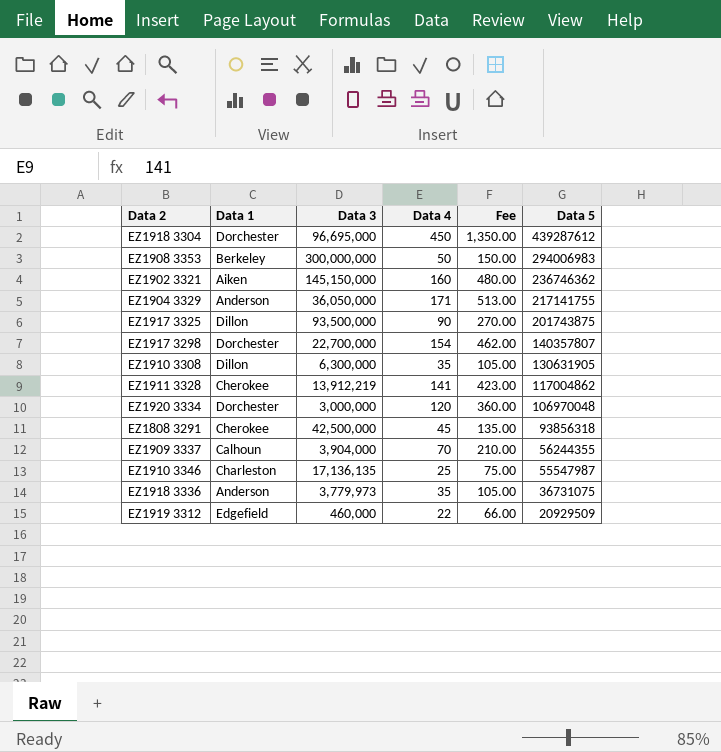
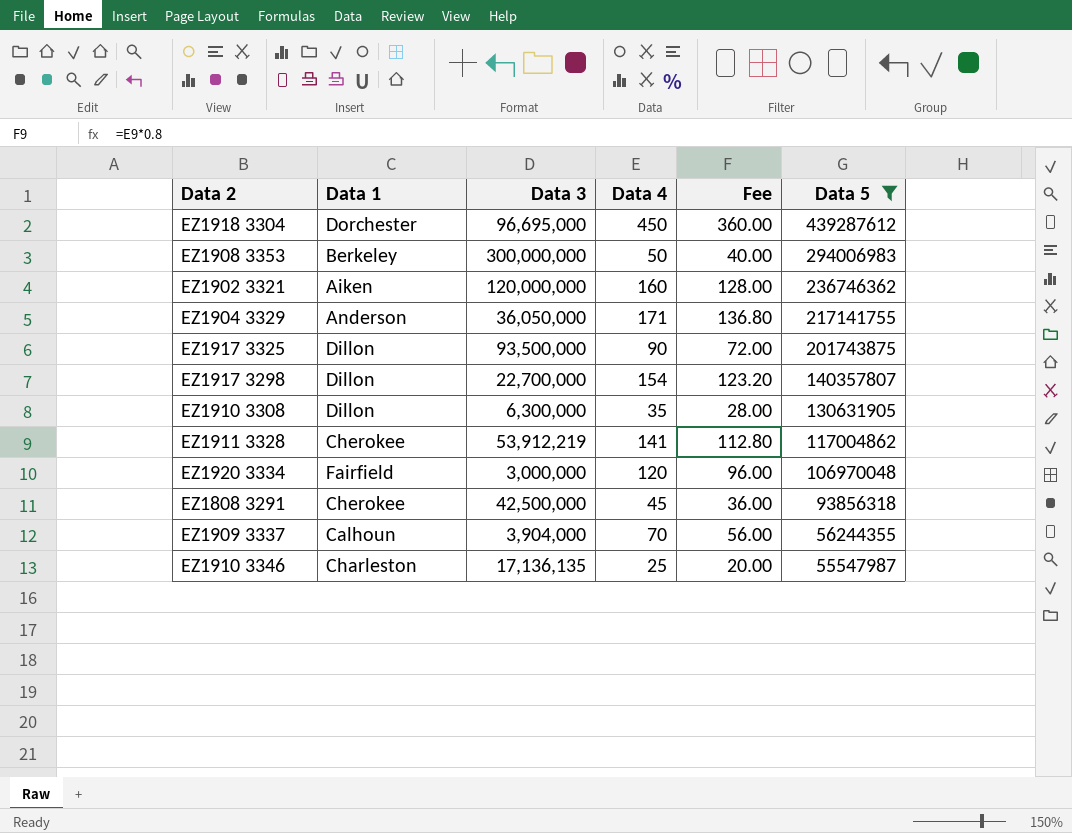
filter: none -> Data 5 >= 55547987
column Fee | formula: [Data 4] * 3 -> [Data 4] * 0.8
EZ1902 3321 | Data 3: 145,150,000 -> 120,000,000
EZ1917 3298 | Data 1: Dorchester -> Dillon
EZ1911 3328 | Data 3: 13,912,219 -> 53,912,219
EZ1920 3334 | Data 1: Dorchester -> Fairfield

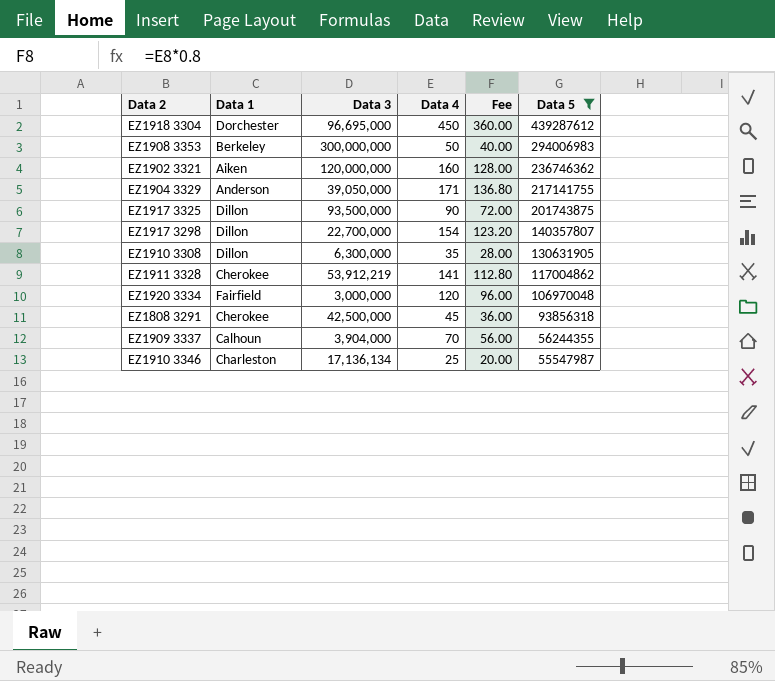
EZ1904 3329 | Data 3: 36,050,000 -> 39,050,000
EZ1910 3346 | Data 3: 17,136,135 -> 17,136,134

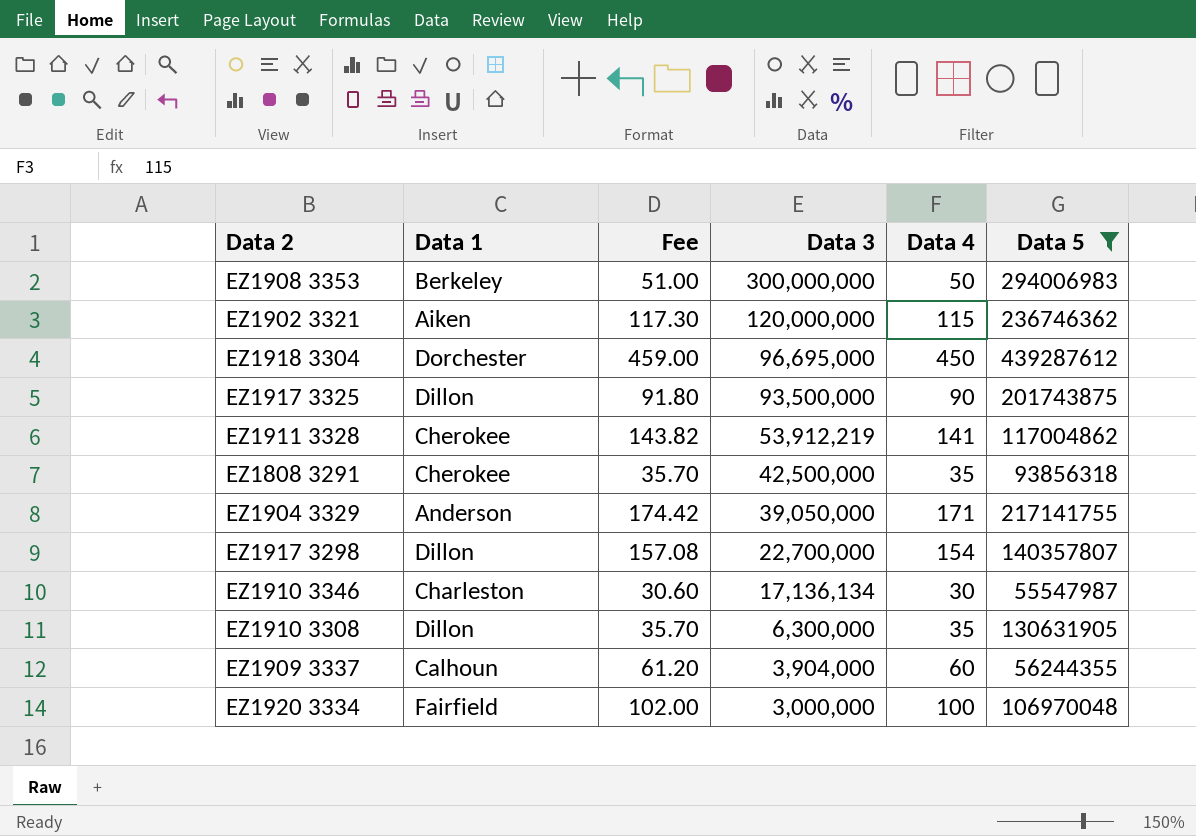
row order: Data 5 descending -> Data 3 descending
column Fee | formula: [Data 4] * 0.8 -> [Data 4] * 1.02
column Fee | position: 5 -> 3
EZ1902 3321 | Data 4: 160 -> 115
EZ1808 3291 | Data 4: 45 -> 35
EZ1910 3346 | Data 4: 25 -> 30
EZ1909 3337 | Data 4: 70 -> 60
EZ1920 3334 | Data 4: 120 -> 100

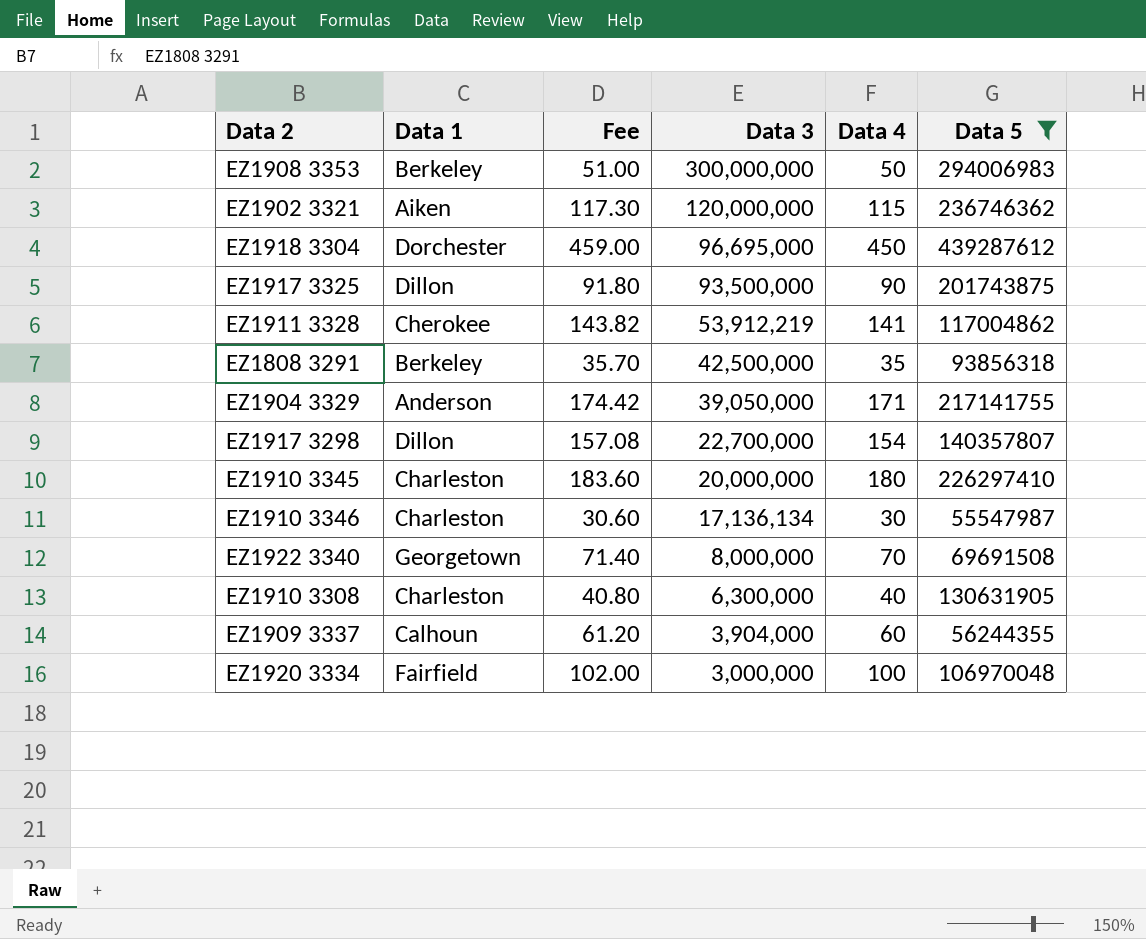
EZ1808 3291 | Data 1: Cherokee -> Berkeley
row EZ1910 3345: none -> Charleston | 183.60 | 20,000,000 | 180 | 226297410
row EZ1922 3340: none -> Georgetown | 71.40 | 8,000,000 | 70 | 69691508
EZ1910 3308 | Data 1: Dillon -> Charleston
EZ1910 3308 | Fee: 35.70 -> 40.80
EZ1910 3308 | Data 4: 35 -> 40

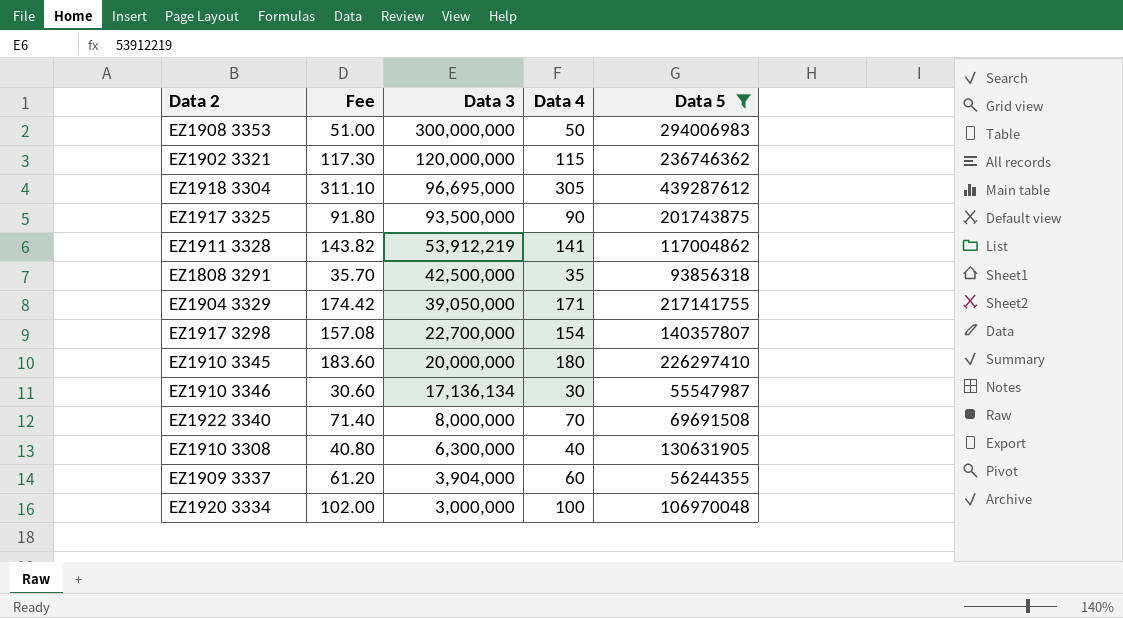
column Data 1 | position: 2 -> none
EZ1918 3304 | Fee: 459.00 -> 311.10
EZ1918 3304 | Data 4: 450 -> 305

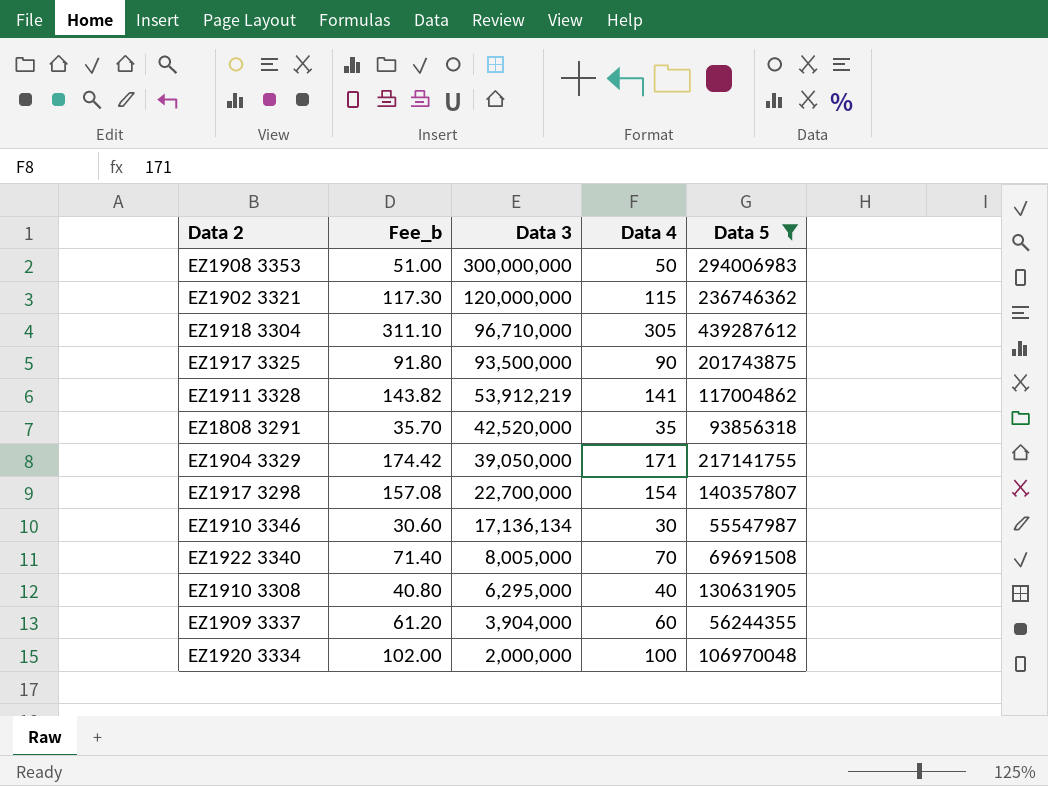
column name: Fee -> Fee_b
row EZ1910 3345: 183.60 | 20,000,000 | 180 | 226297410 -> none
EZ1918 3304 | Data 3: 96,695,000 -> 96,710,000
EZ1808 3291 | Data 3: 42,500,000 -> 42,520,000
EZ1922 3340 | Data 3: 8,000,000 -> 8,005,000
EZ1910 3308 | Data 3: 6,300,000 -> 6,295,000
EZ1920 3334 | Data 3: 3,000,000 -> 2,000,000

